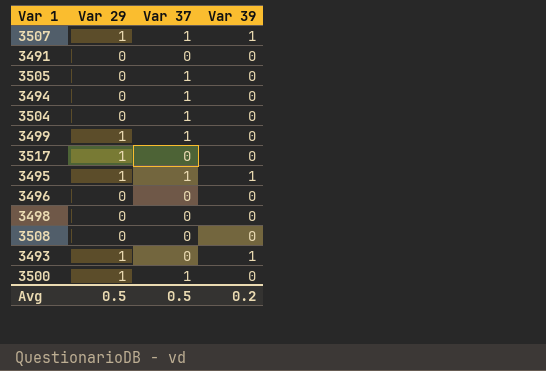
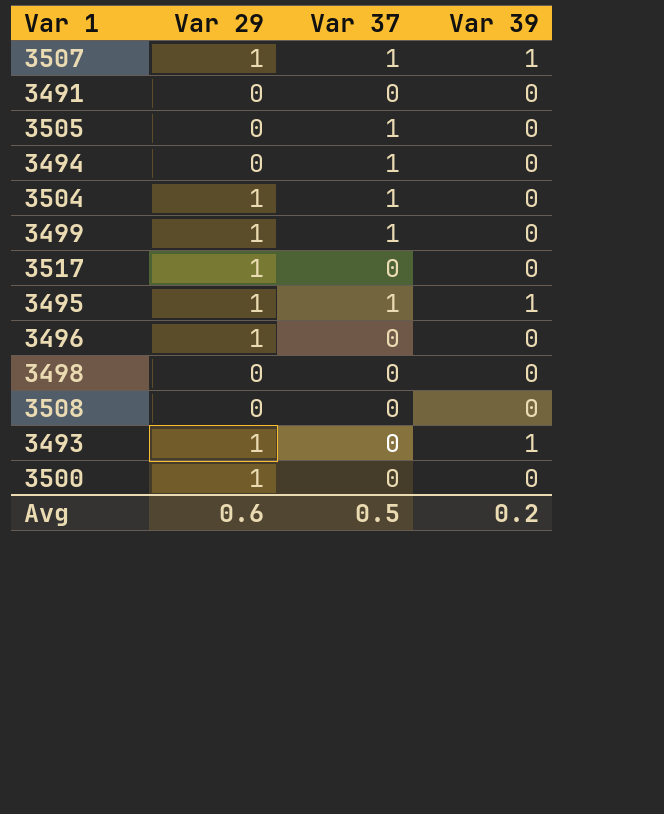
3504 | Var 29: 0 -> 1
3496 | Var 29: 0 -> 1
3500 | Var 37: 1 -> 0
Avg | Var 29: 0.5 -> 0.6

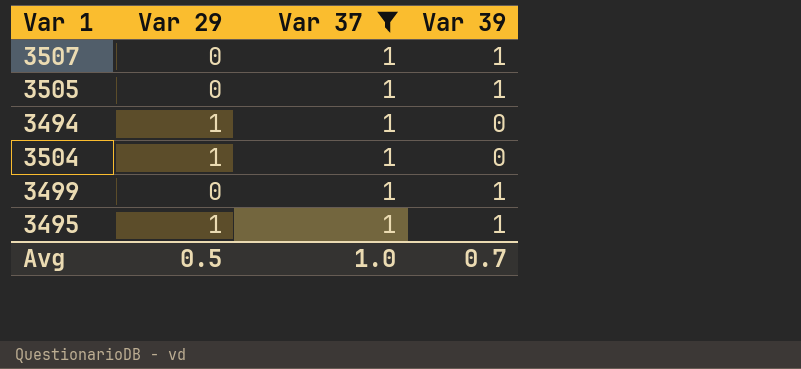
filter: none -> Var 37 = 1
3507 | Var 29: 1 -> 0
3505 | Var 39: 0 -> 1
3494 | Var 29: 0 -> 1
3499 | Var 29: 1 -> 0
3499 | Var 39: 0 -> 1
Avg | Var 29: 0.6 -> 0.5
Avg | Var 37: 0.5 -> 1.0
Avg | Var 39: 0.2 -> 0.7

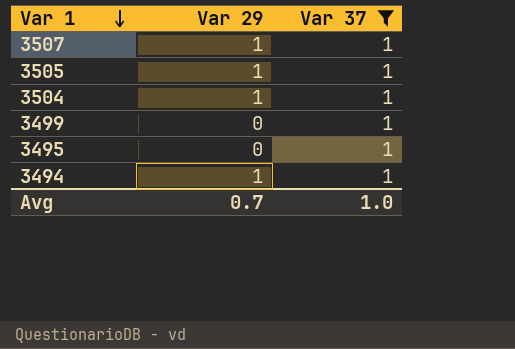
row order: none -> Var 1 descending
column Var 39 | position: 4 -> none
3507 | Var 29: 0 -> 1
3505 | Var 29: 0 -> 1
3495 | Var 29: 1 -> 0
Avg | Var 29: 0.5 -> 0.7

